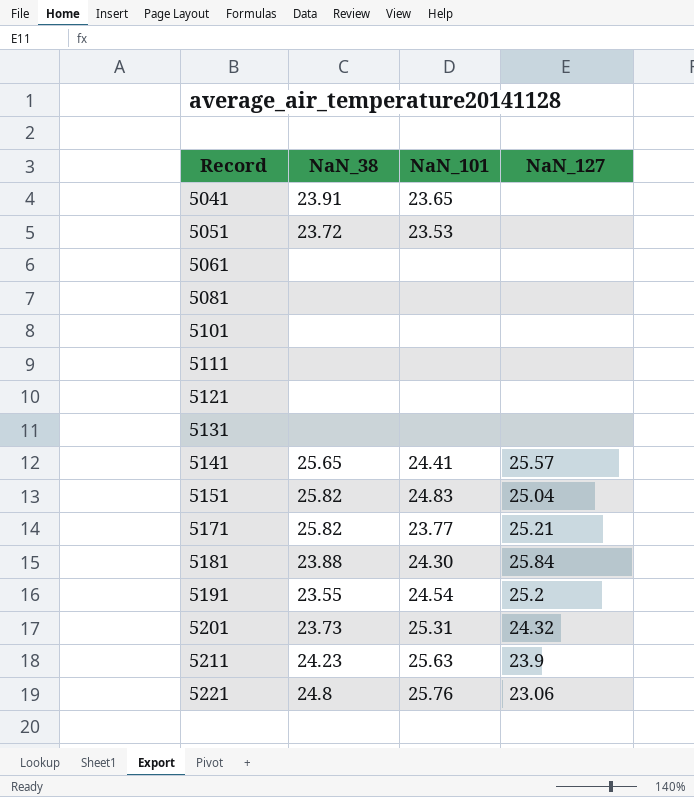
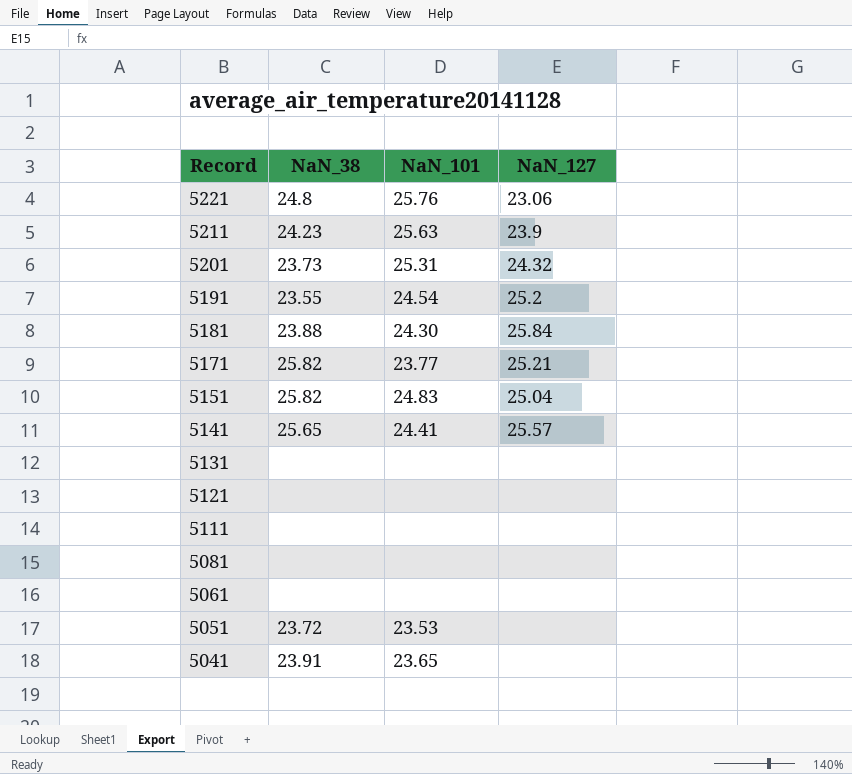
row order: Record ascending -> Record descending
row 5101: none | none | none -> none

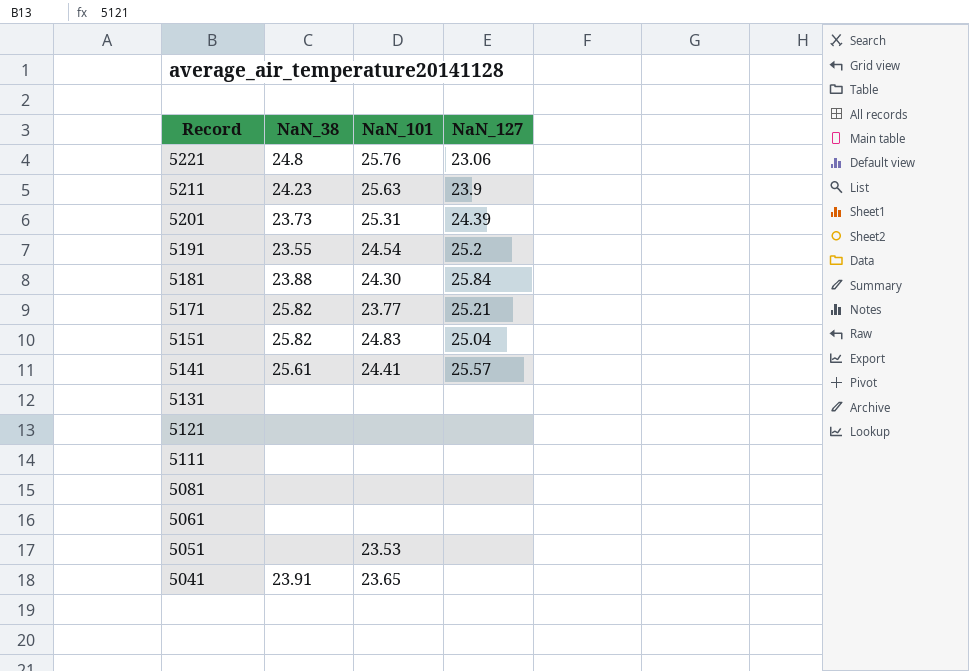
5201 | NaN_127: 24.32 -> 24.39
5141 | NaN_38: 25.65 -> 25.61
5051 | NaN_38: 23.72 -> none

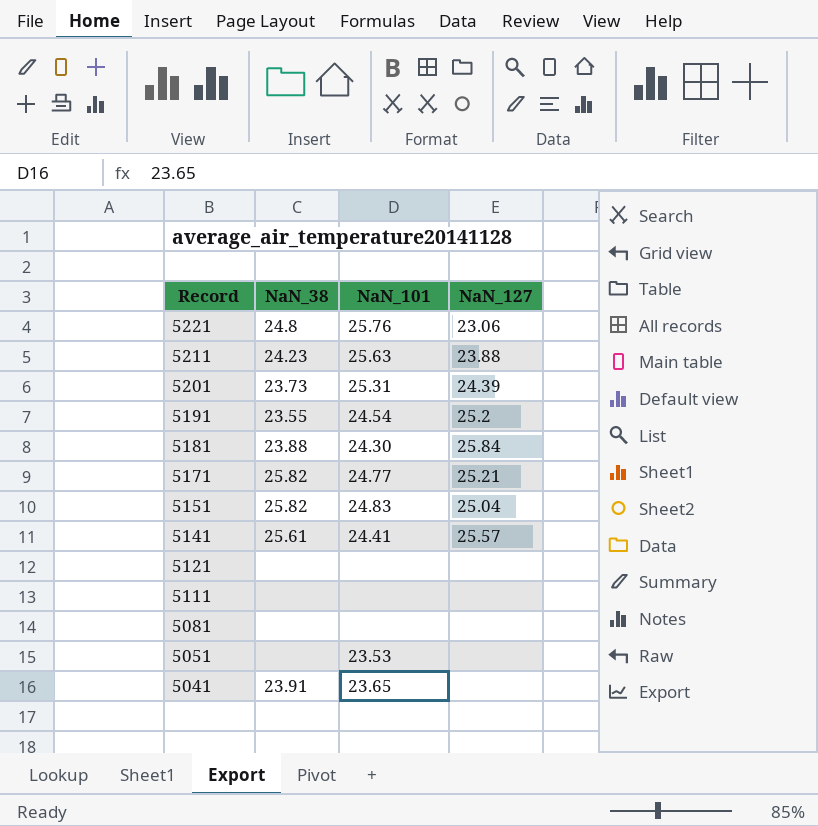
row 5131: none | none | none -> none
row 5061: none | none | none -> none
5211 | NaN_127: 23.9 -> 23.88
5171 | NaN_101: 23.77 -> 24.77

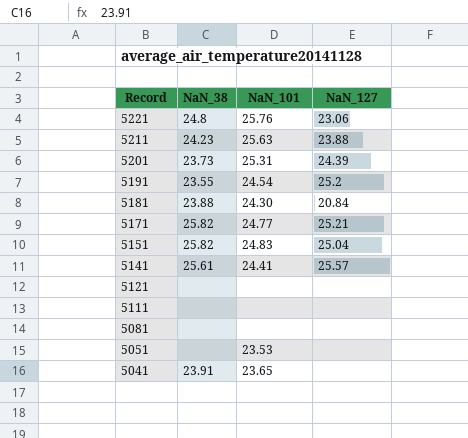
5181 | NaN_127: 25.84 -> 20.84

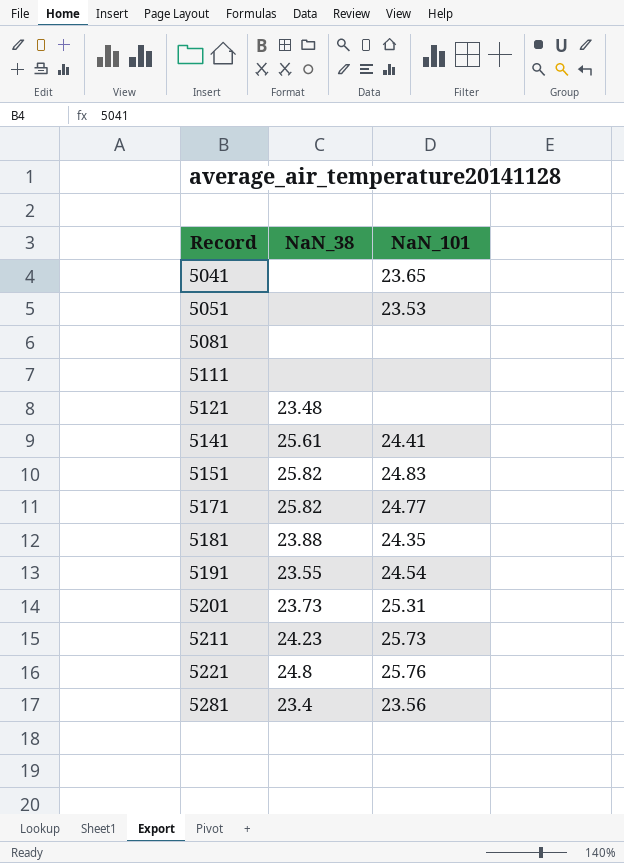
row order: Record descending -> Record ascending
column NaN_127 | position: 4 -> none
5041 | NaN_38: 23.91 -> none
5121 | NaN_38: none -> 23.48
5181 | NaN_101: 24.30 -> 24.35
5211 | NaN_101: 25.63 -> 25.73
row 5281: none -> 23.4 | 23.56

